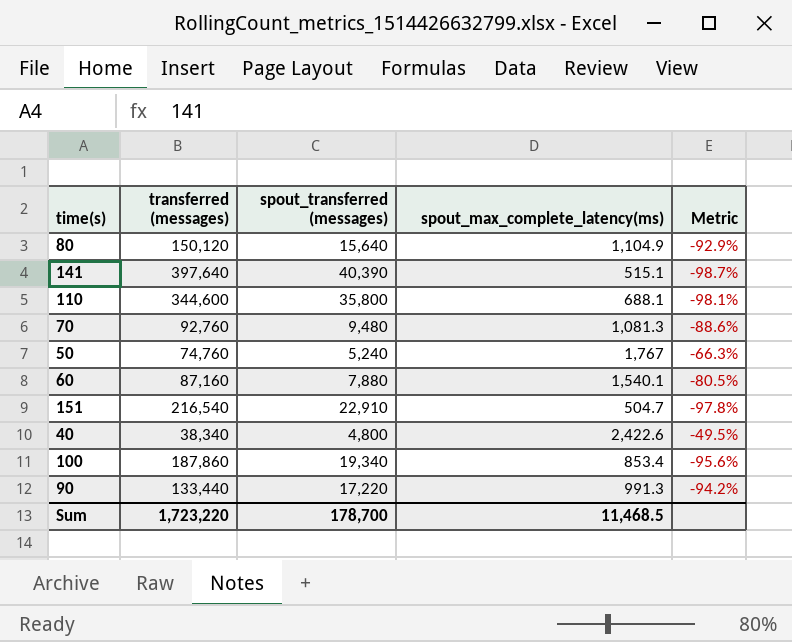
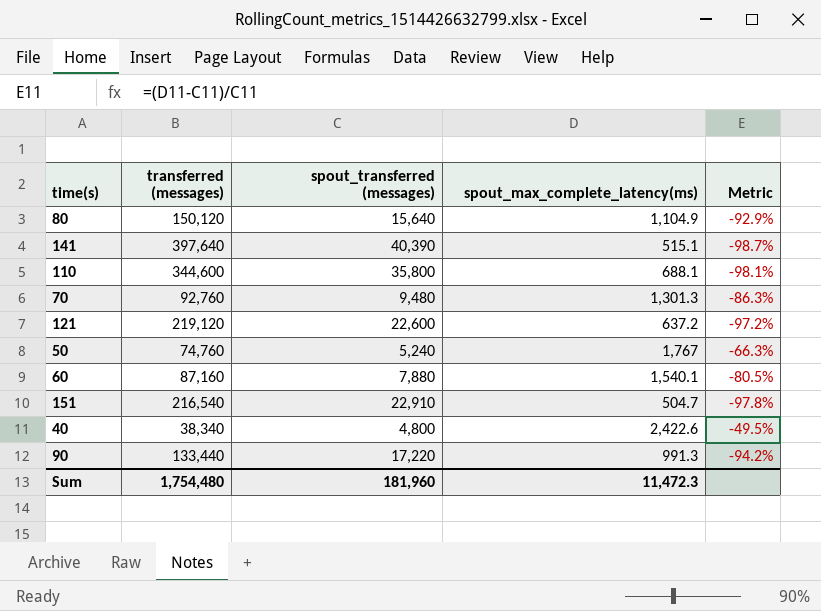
row 100: 187,860 | 19,340 | 853.4 | -95.6% -> none
70 | spout_max_complete_latency(ms): 1,081.3 -> 1,301.3
70 | Metric: -88.6% -> -86.3%
row 121: none -> 219,120 | 22,600 | 637.2 | -97.2%
Sum | transferred (messages): 1,723,220 -> 1,754,480
Sum | spout_transferred (messages): 178,700 -> 181,960
Sum | spout_max_complete_latency(ms): 11,468.5 -> 11,472.3

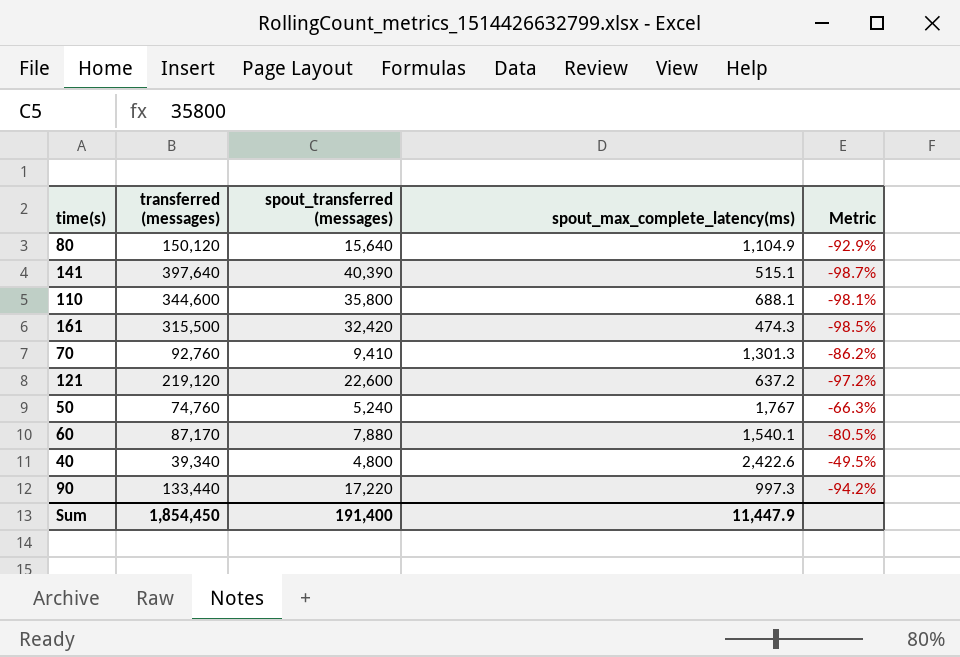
row 151: 216,540 | 22,910 | 504.7 | -97.8% -> none
row 161: none -> 315,500 | 32,420 | 474.3 | -98.5%
70 | spout_transferred (messages): 9,480 -> 9,410
70 | Metric: -86.3% -> -86.2%
60 | transferred (messages): 87,160 -> 87,170
40 | transferred (messages): 38,340 -> 39,340
90 | spout_max_complete_latency(ms): 991.3 -> 997.3
Sum | transferred (messages): 1,754,480 -> 1,854,450
Sum | spout_transferred (messages): 181,960 -> 191,400
Sum | spout_max_complete_latency(ms): 11,472.3 -> 11,447.9

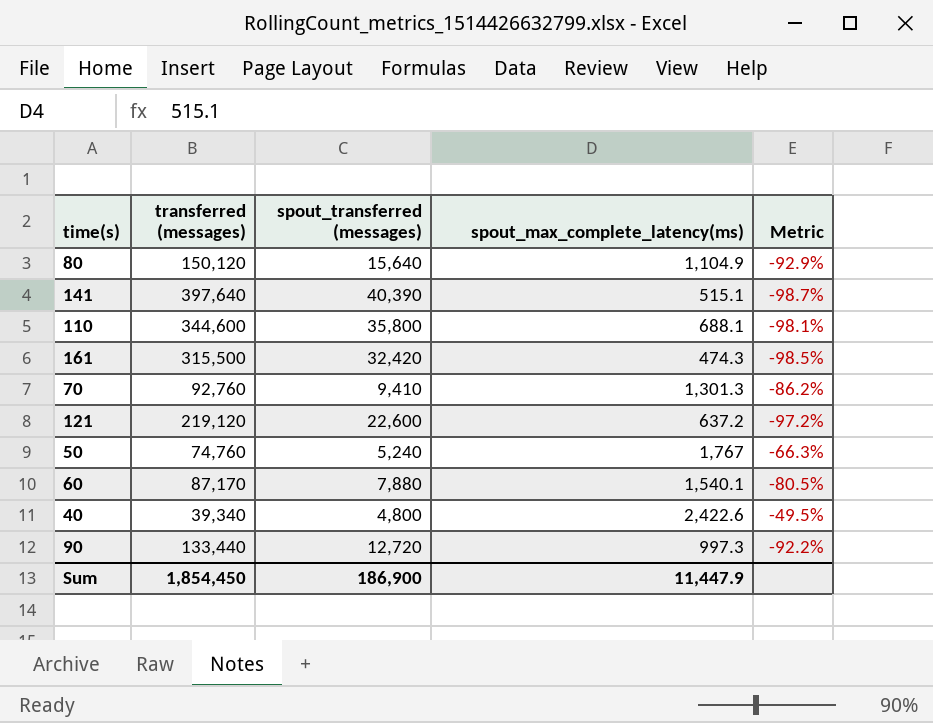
90 | spout_transferred (messages): 17,220 -> 12,720
90 | Metric: -94.2% -> -92.2%
Sum | spout_transferred (messages): 191,400 -> 186,900

